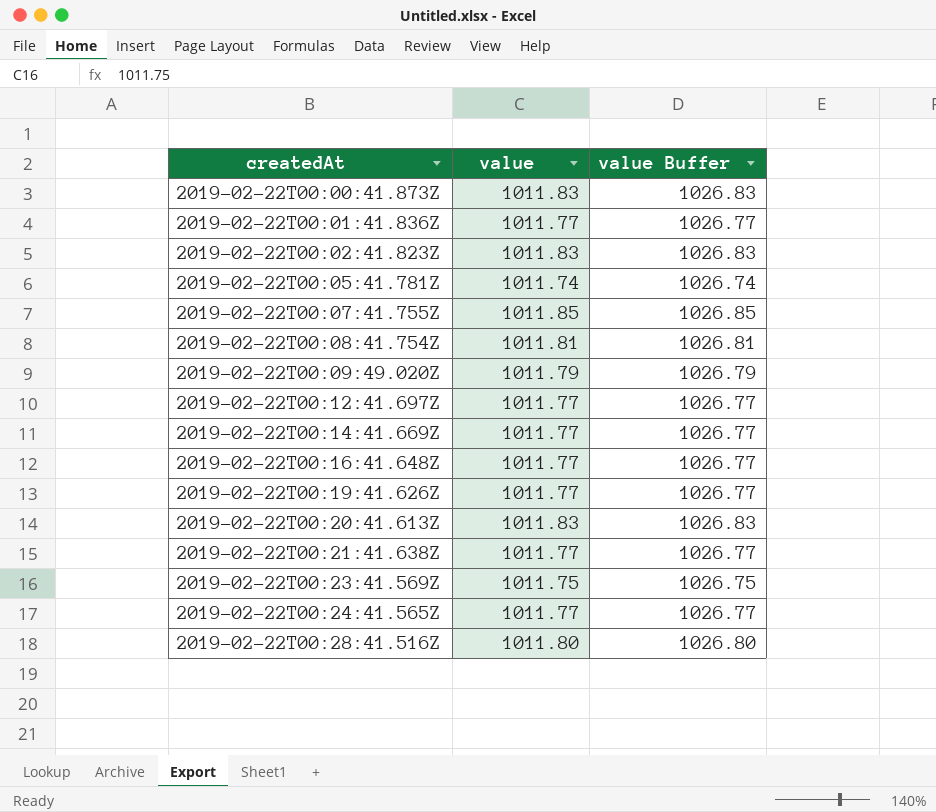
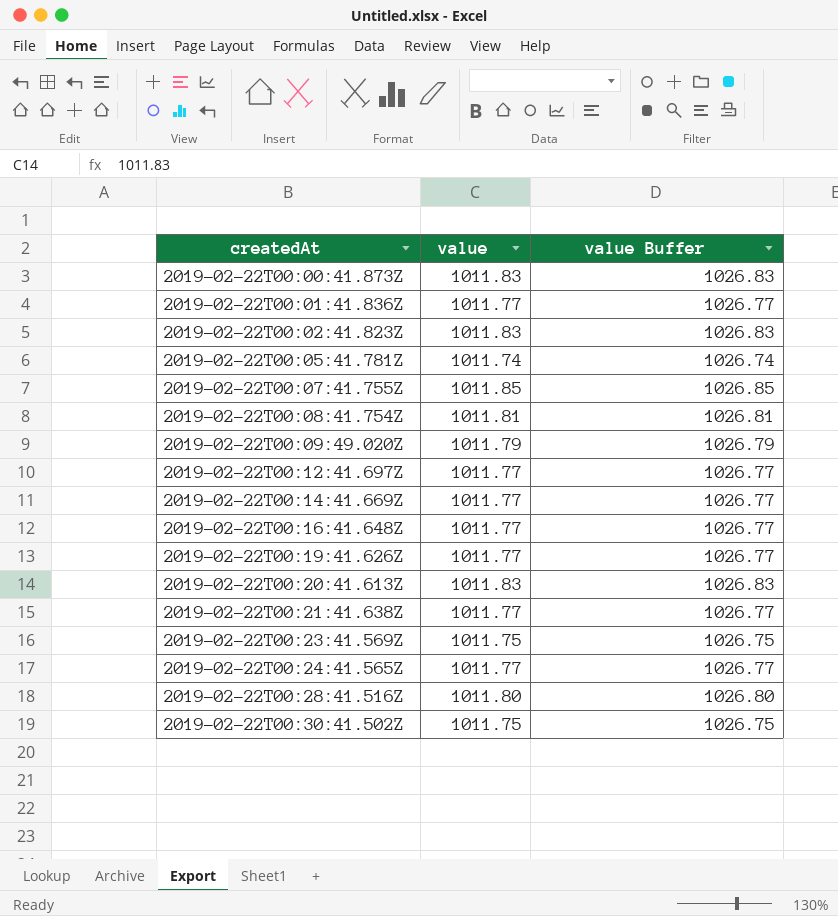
row 2019-02-22T00:30:41.502Z: none -> 1011.75 | 1026.75

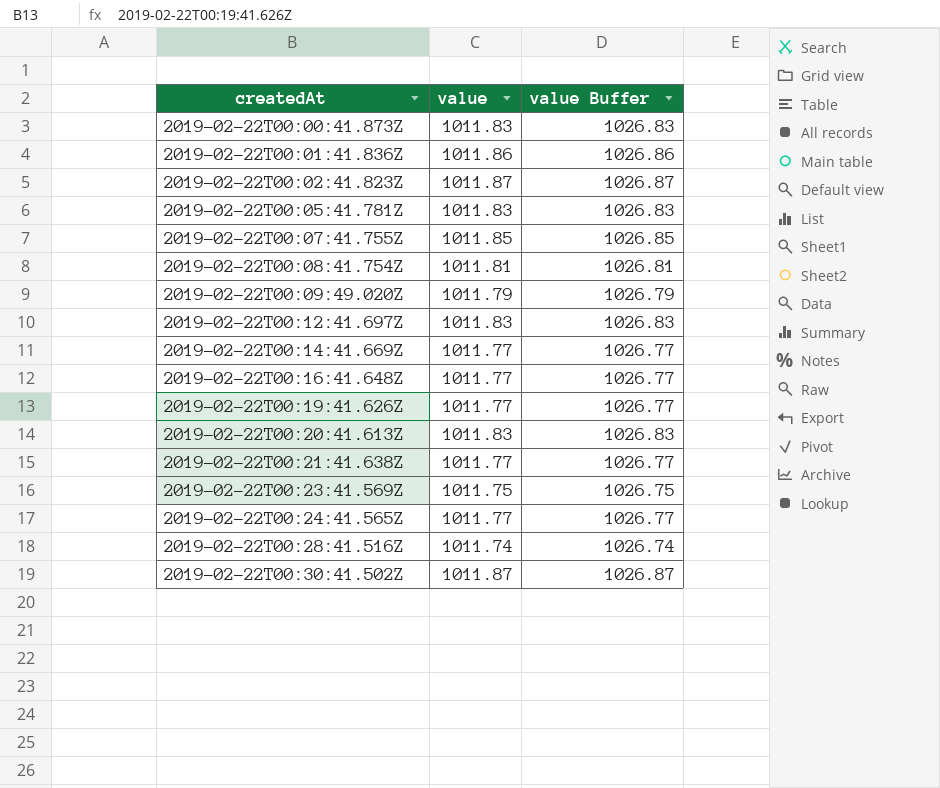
2019-02-22T00:01:41.836Z | value: 1011.77 -> 1011.86
2019-02-22T00:01:41.836Z | value Buffer: 1026.77 -> 1026.86
2019-02-22T00:02:41.823Z | value: 1011.83 -> 1011.87
2019-02-22T00:02:41.823Z | value Buffer: 1026.83 -> 1026.87
2019-02-22T00:05:41.781Z | value: 1011.74 -> 1011.83
2019-02-22T00:05:41.781Z | value Buffer: 1026.74 -> 1026.83
2019-02-22T00:12:41.697Z | value: 1011.77 -> 1011.83
2019-02-22T00:12:41.697Z | value Buffer: 1026.77 -> 1026.83
2019-02-22T00:28:41.516Z | value: 1011.80 -> 1011.74
2019-02-22T00:28:41.516Z | value Buffer: 1026.80 -> 1026.74
2019-02-22T00:30:41.502Z | value: 1011.75 -> 1011.87
2019-02-22T00:30:41.502Z | value Buffer: 1026.75 -> 1026.87

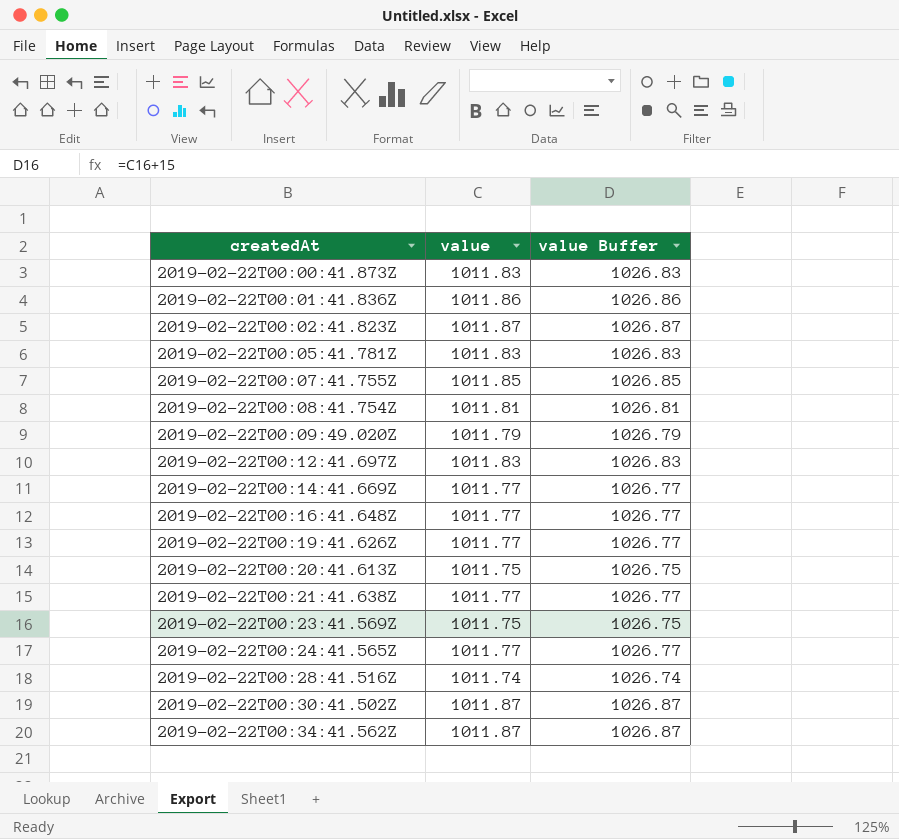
2019-02-22T00:20:41.613Z | value: 1011.83 -> 1011.75
2019-02-22T00:20:41.613Z | value Buffer: 1026.83 -> 1026.75
row 2019-02-22T00:34:41.562Z: none -> 1011.87 | 1026.87

